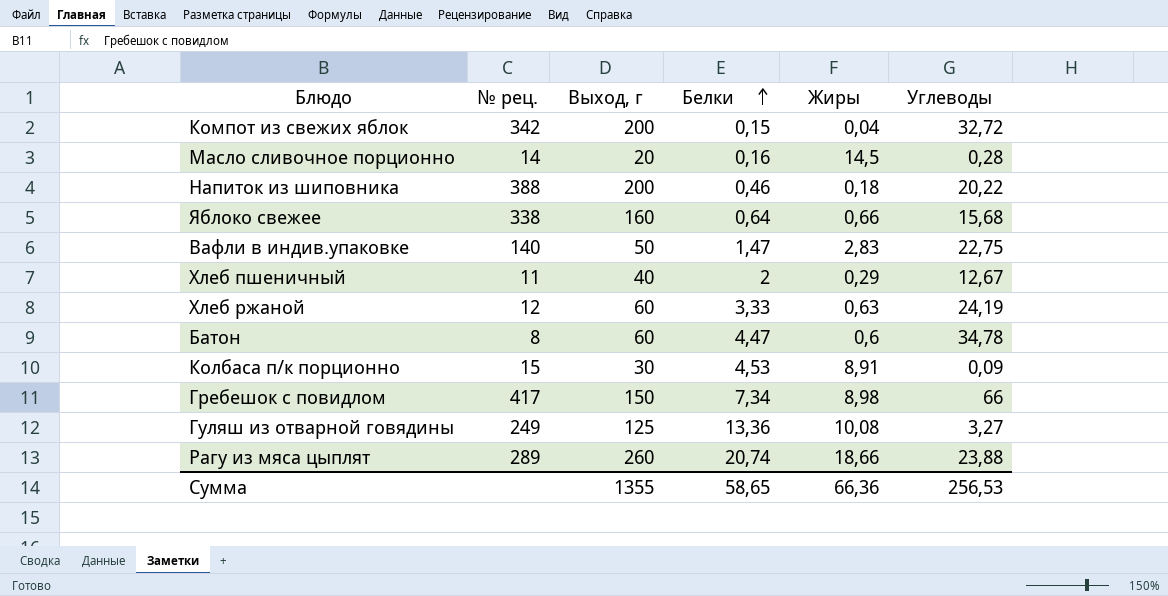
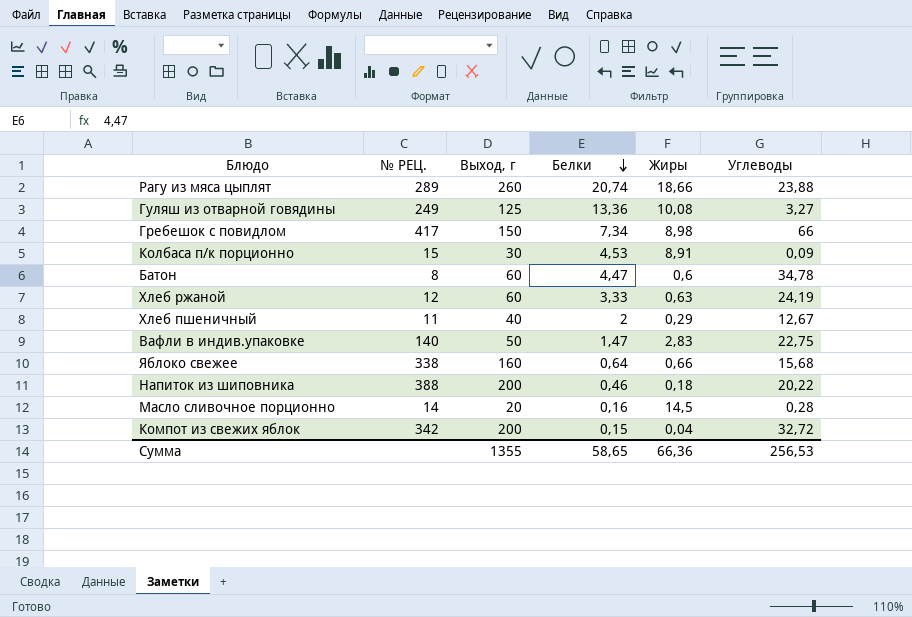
row order: Белки ascending -> Белки descending
column name: № рец. -> № РЕЦ.

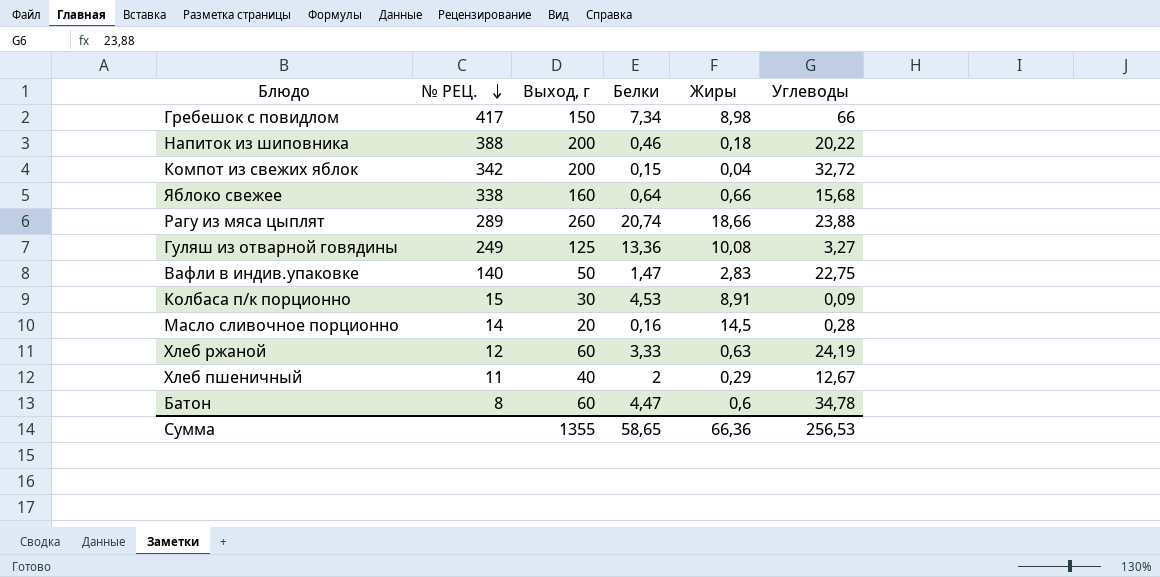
row order: Белки descending -> № РЕЦ. descending

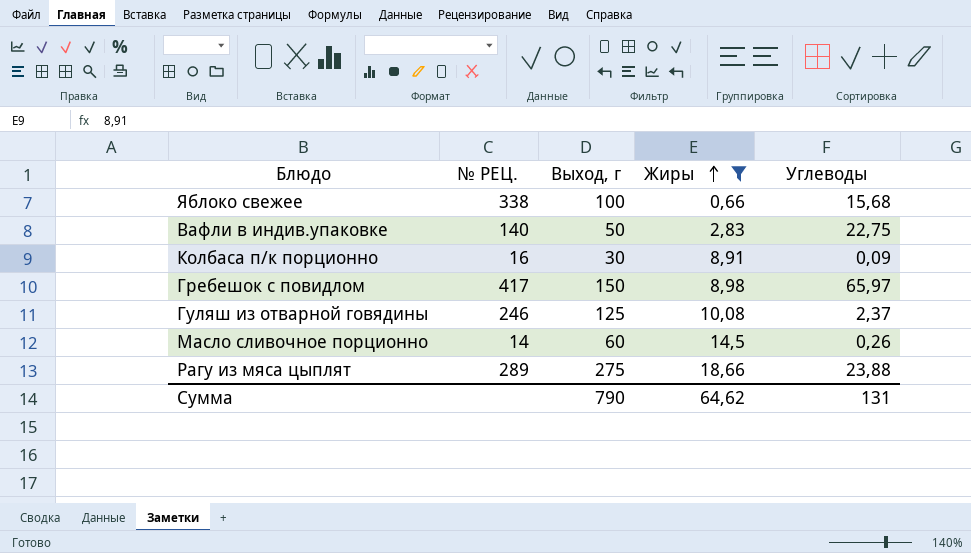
filter: none -> Жиры >= 0,66
row order: № РЕЦ. descending -> Жиры ascending
column Белки | position: 4 -> none
Яблоко свежее | Выход, г: 160 -> 100
Колбаса п/к порционно | № РЕЦ.: 15 -> 16
Гребешок с повидлом | Углеводы: 66 -> 65,97
Гуляш из отварной говядины | № РЕЦ.: 249 -> 246
Гуляш из отварной говядины | Углеводы: 3,27 -> 2,37
Масло сливочное порционно | Выход, г: 20 -> 60
Масло сливочное порционно | Углеводы: 0,28 -> 0,26
Рагу из мяса цыплят | Выход, г: 260 -> 275
Сумма | Выход, г: 1355 -> 790
Сумма | Жиры: 66,36 -> 64,62
Сумма | Углеводы: 256,53 -> 131

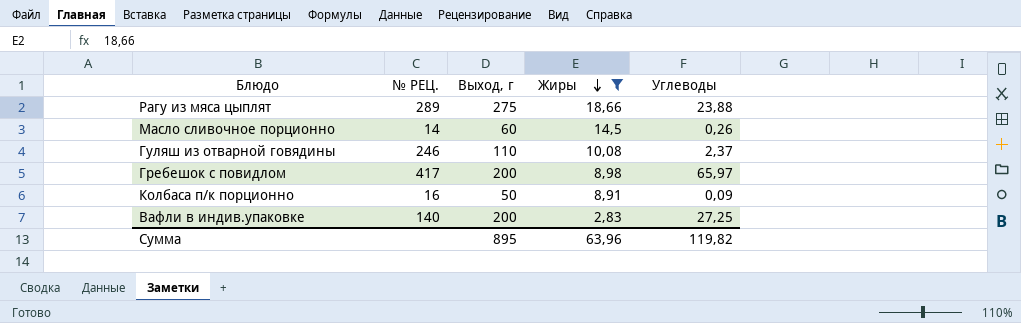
row order: Жиры ascending -> Жиры descending
row Яблоко свежее: 338 | 100 | 0,66 | 15,68 -> none
Гуляш из отварной говядины | Выход, г: 125 -> 110
Гребешок с повидлом | Выход, г: 150 -> 200
Колбаса п/к порционно | Выход, г: 30 -> 50
Вафли в индив.упаковке | Выход, г: 50 -> 200
Вафли в индив.упаковке | Углеводы: 22,75 -> 27,25
Сумма | Выход, г: 790 -> 895
Сумма | Жиры: 64,62 -> 63,96
Сумма | Углеводы: 131 -> 119,82

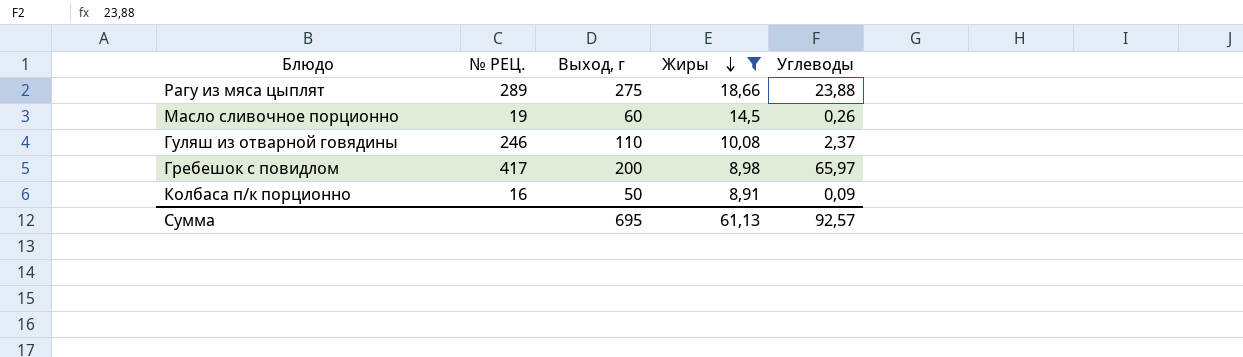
row Вафли в индив.упаковке: 140 | 200 | 2,83 | 27,25 -> none
Масло сливочное порционно | № РЕЦ.: 14 -> 19
Сумма | Выход, г: 895 -> 695
Сумма | Жиры: 63,96 -> 61,13
Сумма | Углеводы: 119,82 -> 92,57

